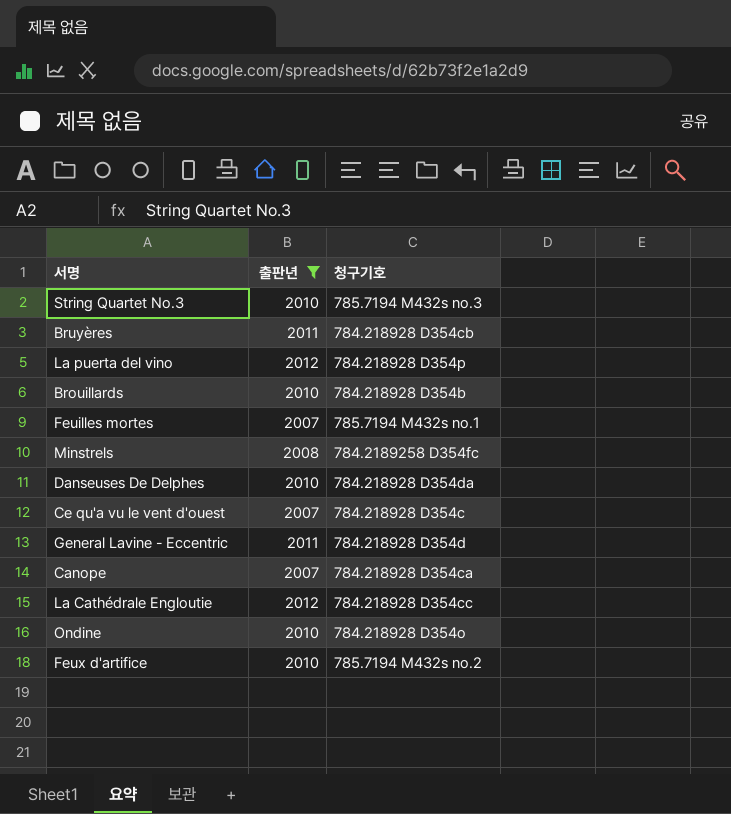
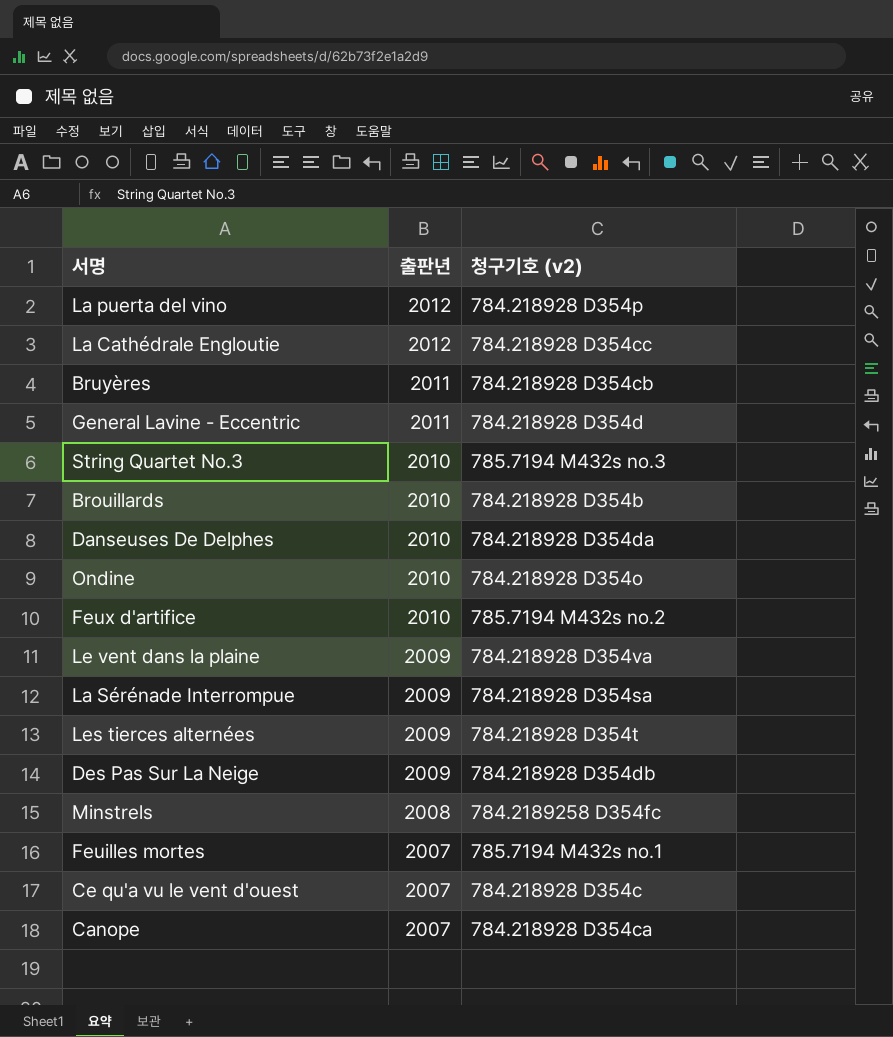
filter: 출판년 != 2009 -> none
row order: none -> 출판년 descending
column name: 청구기호 -> 청구기호 (v2)

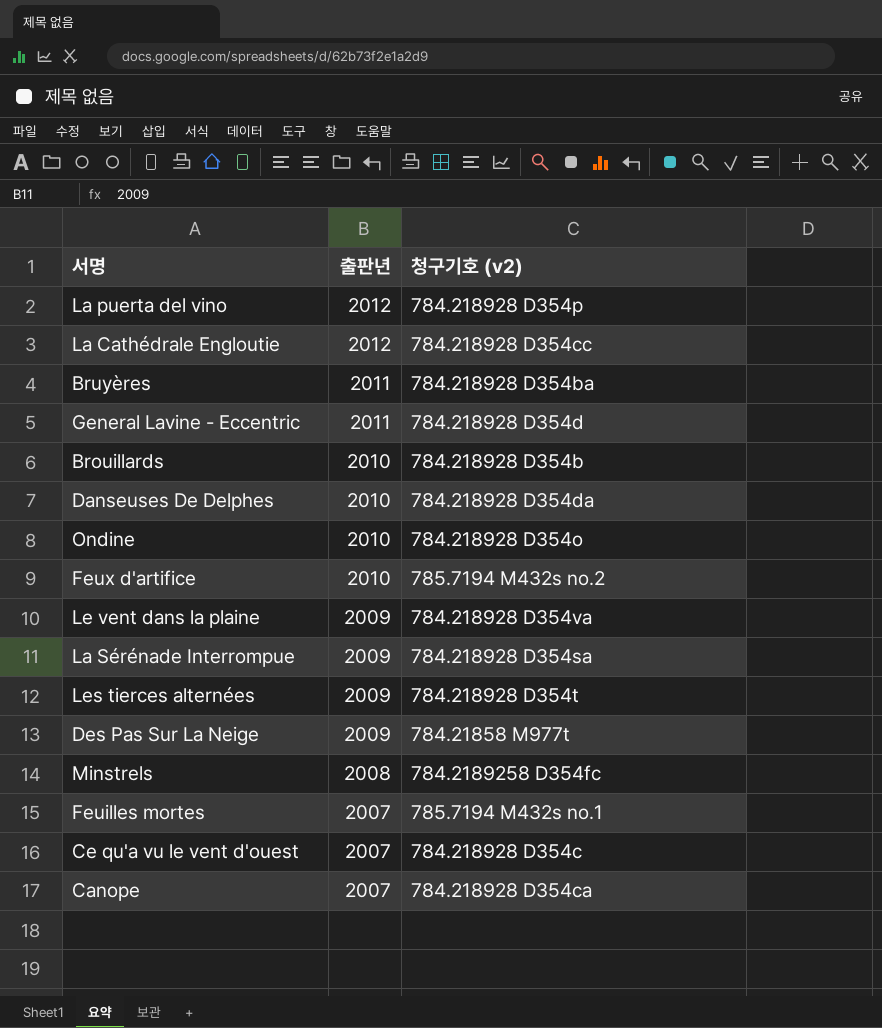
row String Quartet No.3: 2010 | 785.7194 M432s no.3 -> none
Bruyères | 청구기호 (v2): 784.218928 D354cb -> 784.218928 D354ba
Des Pas Sur La Neige | 청구기호 (v2): 784.218928 D354db -> 784.21858 M977t

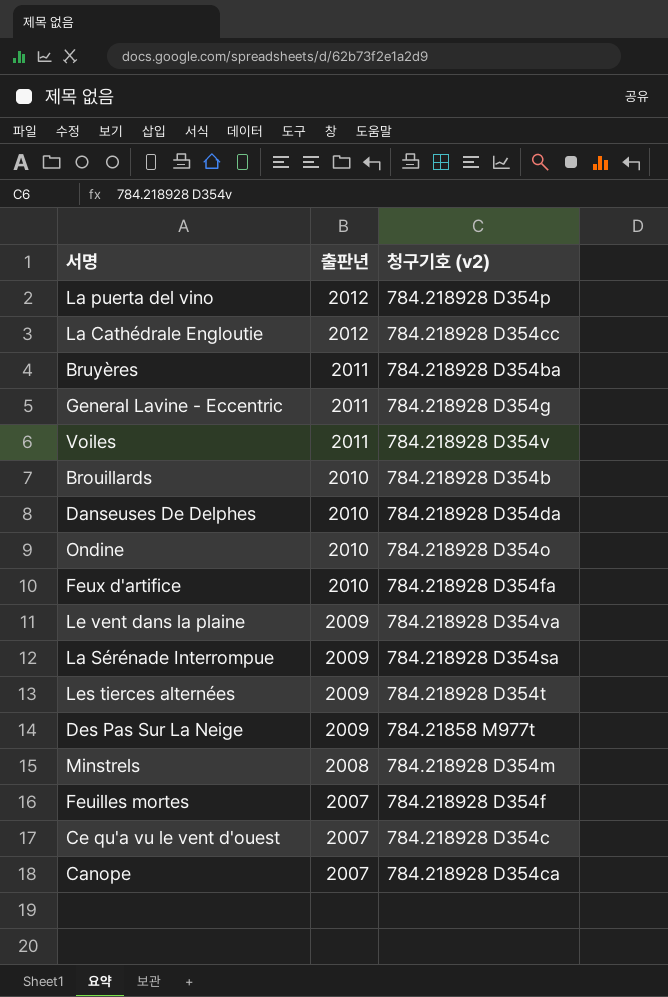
General Lavine - Eccentric | 청구기호 (v2): 784.218928 D354d -> 784.218928 D354g
row Voiles: none -> 2011 | 784.218928 D354v
Feux d'artifice | 청구기호 (v2): 785.7194 M432s no.2 -> 784.218928 D354fa
Minstrels | 청구기호 (v2): 784.2189258 D354fc -> 784.218928 D354m
Feuilles mortes | 청구기호 (v2): 785.7194 M432s no.1 -> 784.218928 D354f

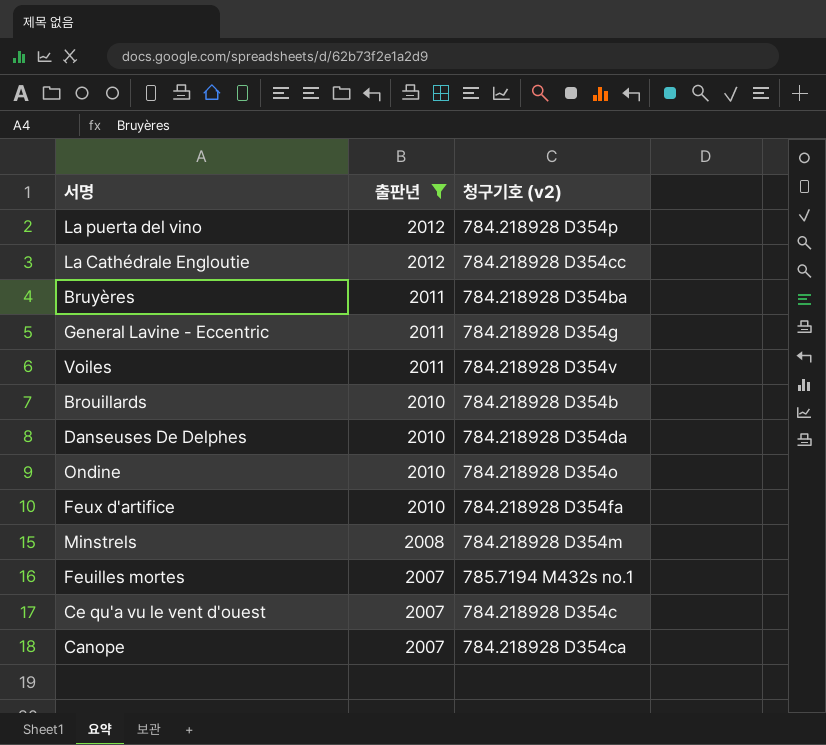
filter: none -> 출판년 != 2009
Feuilles mortes | 청구기호 (v2): 784.218928 D354f -> 785.7194 M432s no.1

